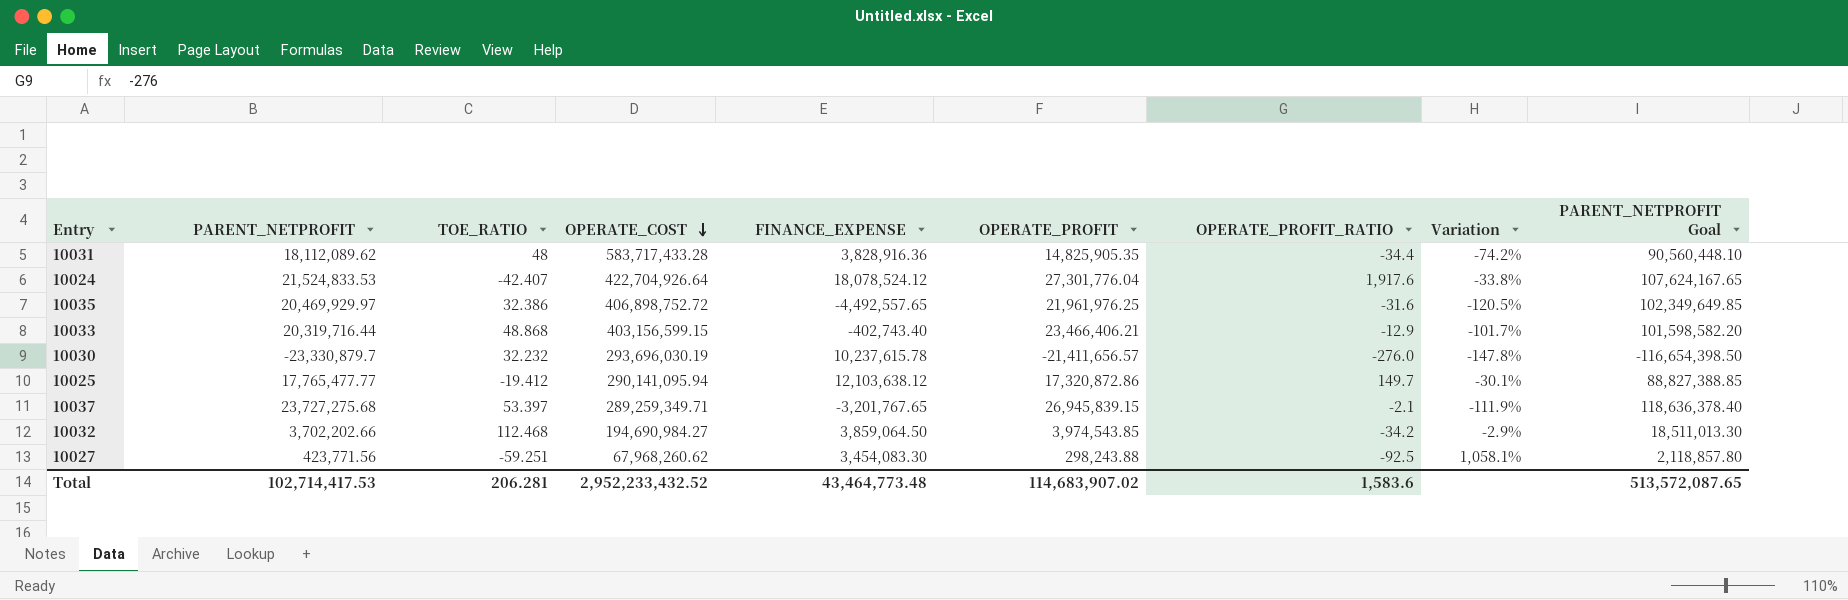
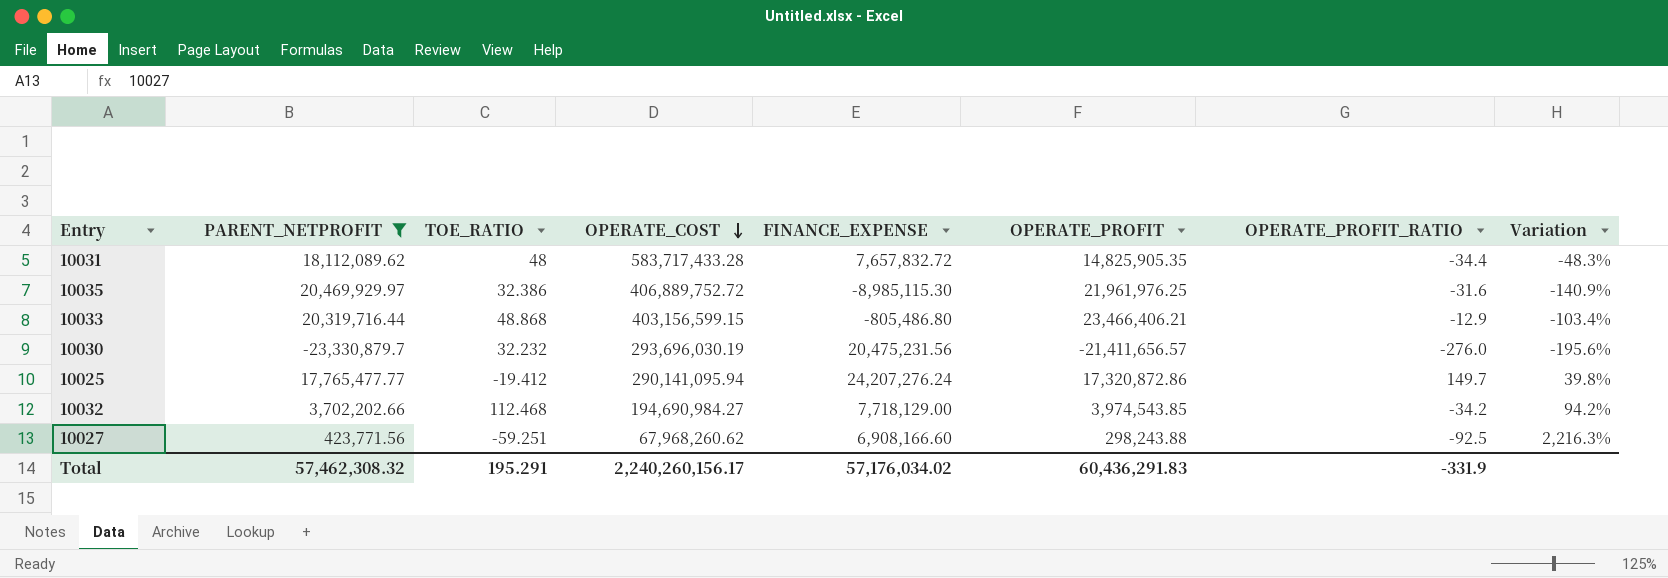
filter: none -> PARENT_NETPROFIT <= 20,469,929.97
column PARENT_NETPROFIT Goal | formula: [PARENT_NETPROFIT] * 5 -> none
10031 | FINANCE_EXPENSE: 3,828,916.36 -> 7,657,832.72
10031 | Variation: -74.2% -> -48.3%
10035 | OPERATE_COST: 406,898,752.72 -> 406,889,752.72
10035 | FINANCE_EXPENSE: -4,492,557.65 -> -8,985,115.30
10035 | Variation: -120.5% -> -140.9%
10033 | FINANCE_EXPENSE: -402,743.40 -> -805,486.80
10033 | Variation: -101.7% -> -103.4%
10030 | FINANCE_EXPENSE: 10,237,615.78 -> 20,475,231.56
10030 | Variation: -147.8% -> -195.6%
10025 | FINANCE_EXPENSE: 12,103,638.12 -> 24,207,276.24
10025 | Variation: -30.1% -> 39.8%
10032 | FINANCE_EXPENSE: 3,859,064.50 -> 7,718,129.00
10032 | Variation: -2.9% -> 94.2%
10027 | FINANCE_EXPENSE: 3,454,083.30 -> 6,908,166.60
10027 | Variation: 1,058.1% -> 2,216.3%
Total | PARENT_NETPROFIT: 102,714,417.53 -> 57,462,308.32
Total | TOE_RATIO: 206.281 -> 195.291
Total | OPERATE_COST: 2,952,233,432.52 -> 2,240,260,156.17
Total | FINANCE_EXPENSE: 43,464,773.48 -> 57,176,034.02
Total | OPERATE_PROFIT: 114,683,907.02 -> 60,436,291.83
Total | OPERATE_PROFIT_RATIO: 1,583.6 -> -331.9

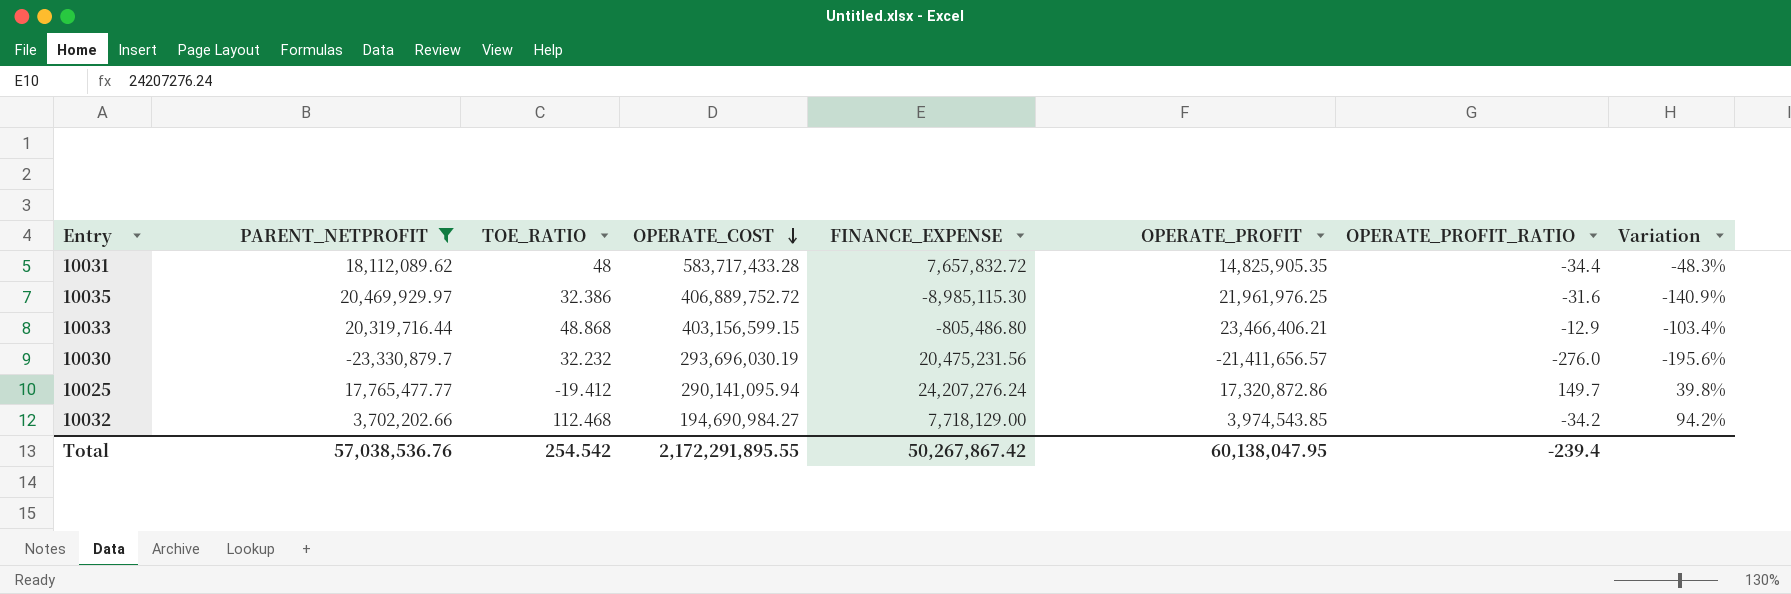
row 10027: 423,771.56 | -59.251 | 67,968,260.62 | 6,908,166.60 | 298,243.88 | -92.5 | 2,216.3% -> none
Total | PARENT_NETPROFIT: 57,462,308.32 -> 57,038,536.76
Total | TOE_RATIO: 195.291 -> 254.542
Total | OPERATE_COST: 2,240,260,156.17 -> 2,172,291,895.55
Total | FINANCE_EXPENSE: 57,176,034.02 -> 50,267,867.42
Total | OPERATE_PROFIT: 60,436,291.83 -> 60,138,047.95
Total | OPERATE_PROFIT_RATIO: -331.9 -> -239.4

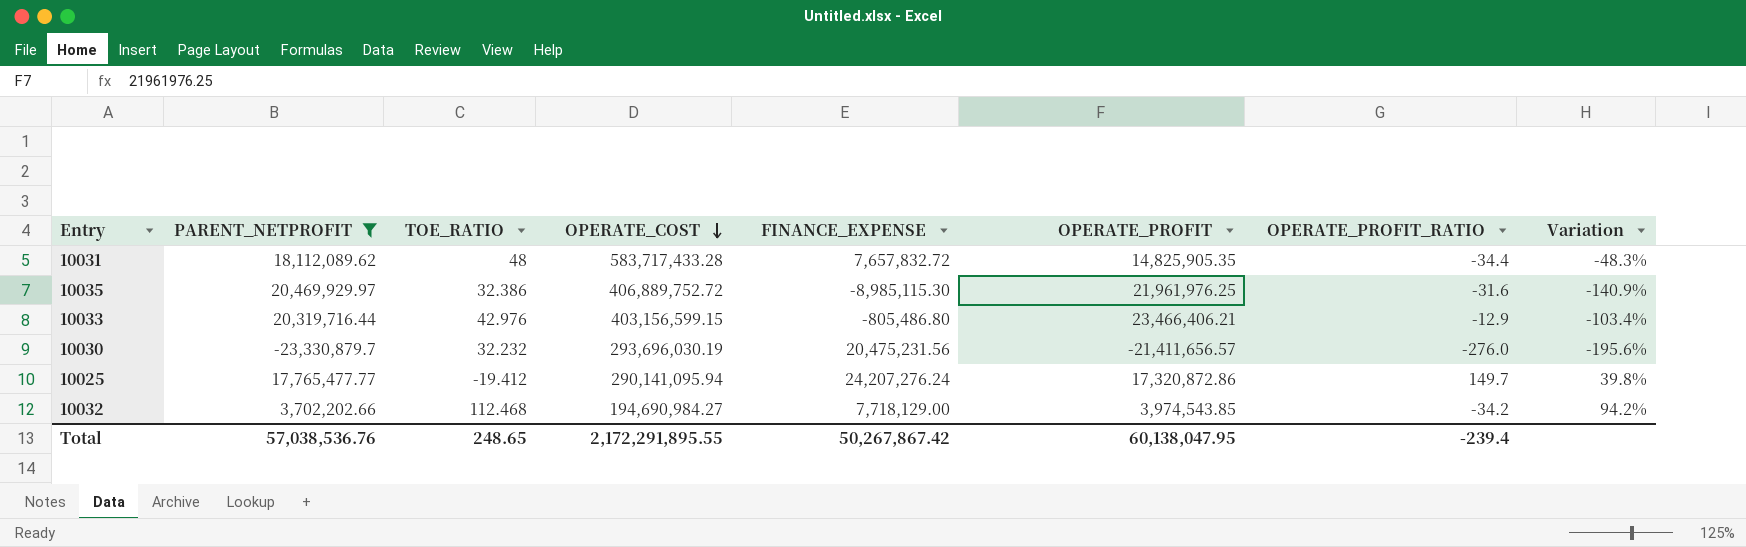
10033 | TOE_RATIO: 48.868 -> 42.976
Total | TOE_RATIO: 254.542 -> 248.65

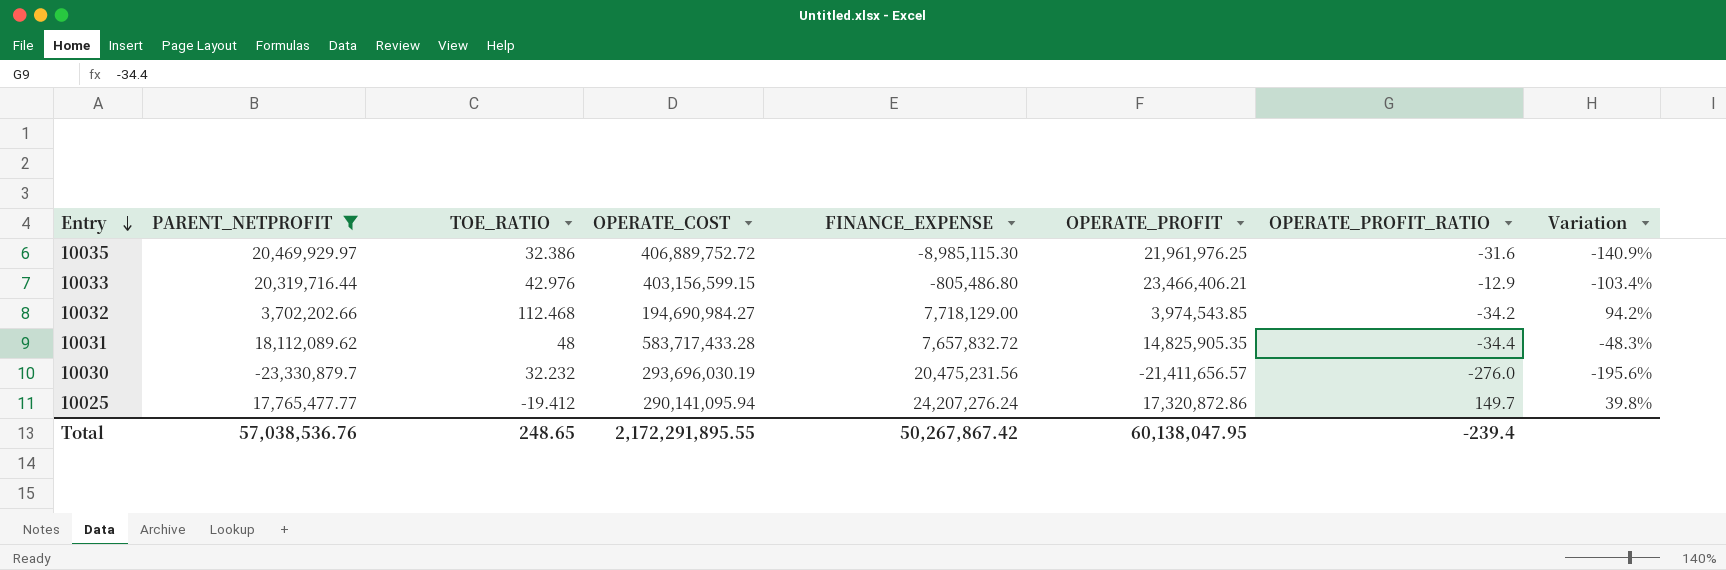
row order: OPERATE_COST descending -> Entry descending

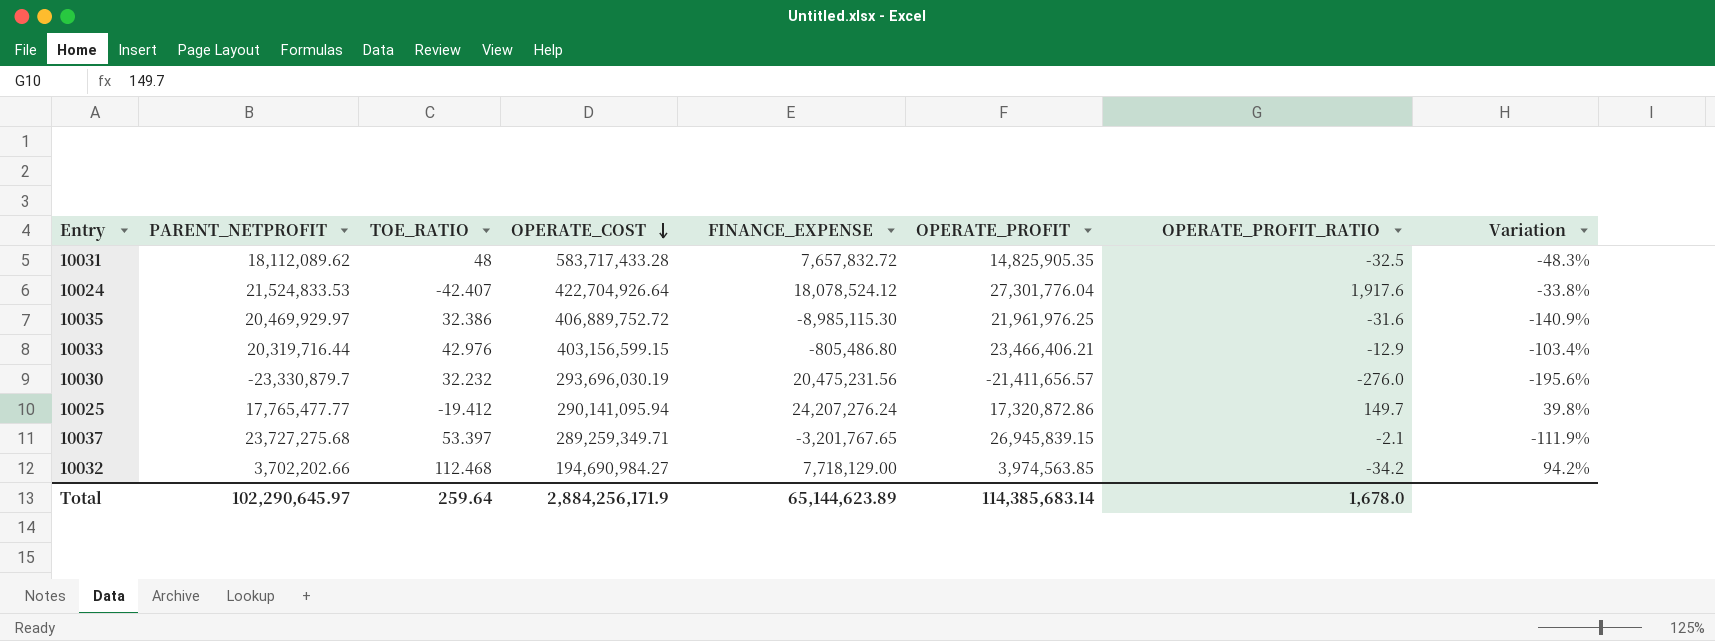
filter: PARENT_NETPROFIT <= 20,469,929.97 -> none
row order: Entry descending -> OPERATE_COST descending
10031 | OPERATE_PROFIT_RATIO: -34.4 -> -32.5
10032 | OPERATE_PROFIT: 3,974,543.85 -> 3,974,563.85
Total | PARENT_NETPROFIT: 57,038,536.76 -> 102,290,645.97
Total | TOE_RATIO: 248.65 -> 259.64
Total | OPERATE_COST: 2,172,291,895.55 -> 2,884,256,171.9
Total | FINANCE_EXPENSE: 50,267,867.42 -> 65,144,623.89
Total | OPERATE_PROFIT: 60,138,047.95 -> 114,385,683.14
Total | OPERATE_PROFIT_RATIO: -239.4 -> 1,678.0

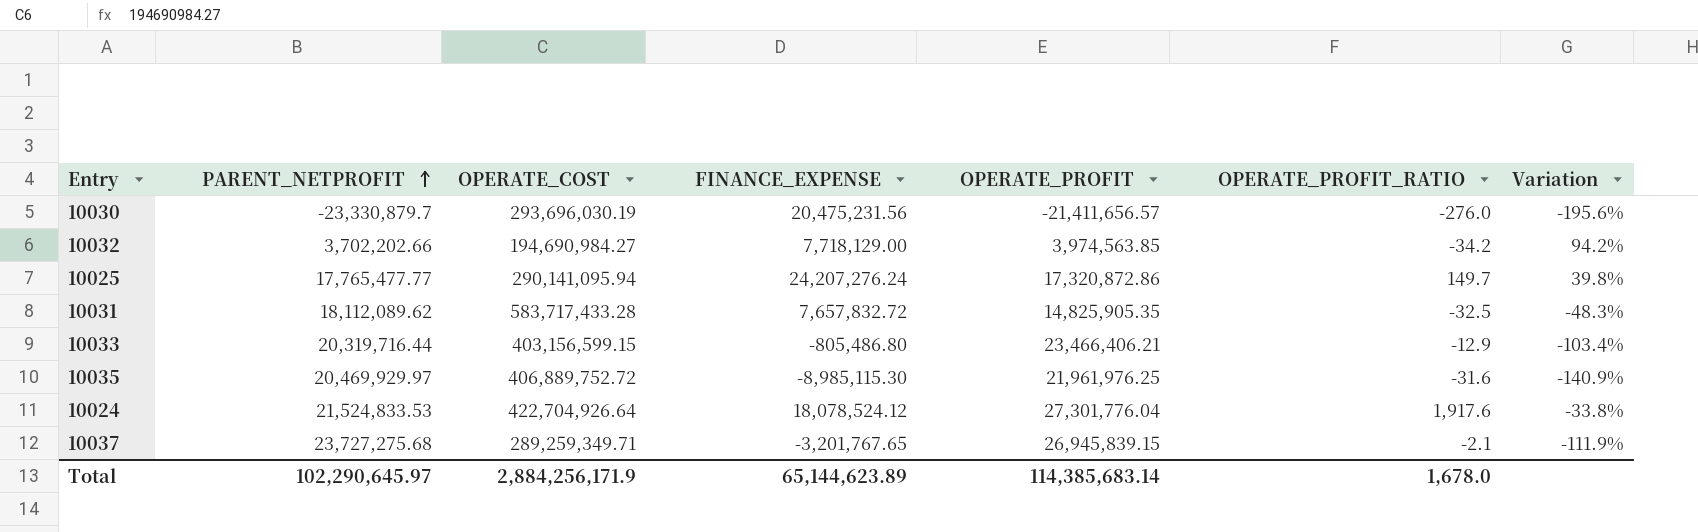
row order: OPERATE_COST descending -> PARENT_NETPROFIT ascending
column TOE_RATIO | position: 3 -> none

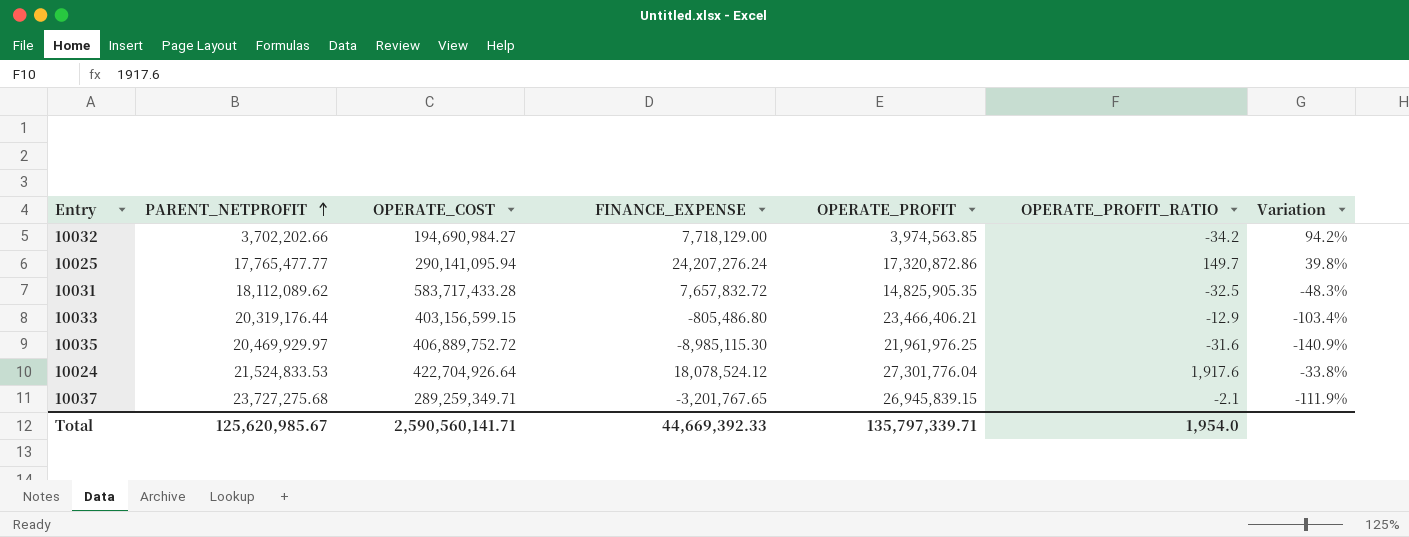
row 10030: -23,330,879.7 | 293,696,030.19 | 20,475,231.56 | -21,411,656.57 | -276.0 | -195.6% -> none
10033 | PARENT_NETPROFIT: 20,319,716.44 -> 20,319,176.44
Total | PARENT_NETPROFIT: 102,290,645.97 -> 125,620,985.67
Total | OPERATE_COST: 2,884,256,171.9 -> 2,590,560,141.71
Total | FINANCE_EXPENSE: 65,144,623.89 -> 44,669,392.33
Total | OPERATE_PROFIT: 114,385,683.14 -> 135,797,339.71
Total | OPERATE_PROFIT_RATIO: 1,678.0 -> 1,954.0

